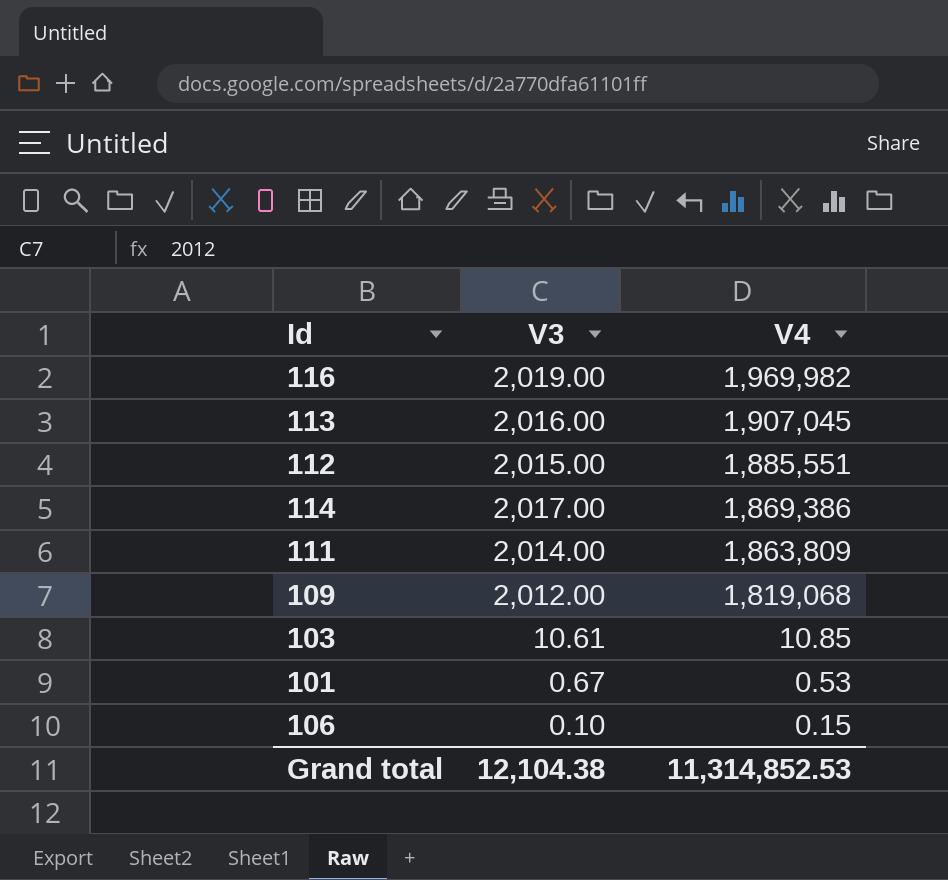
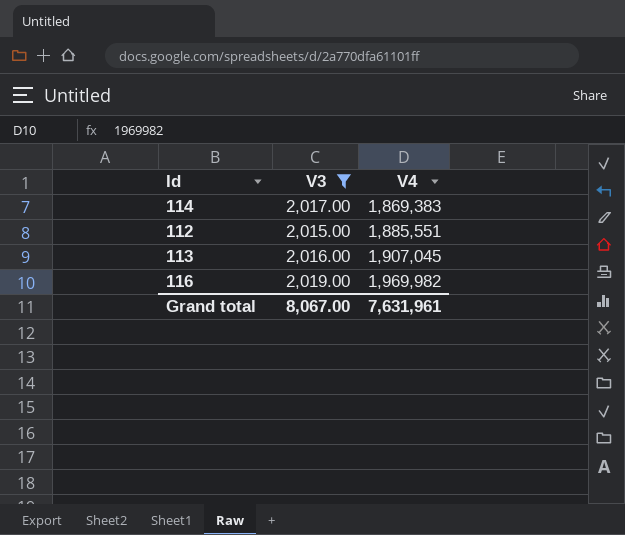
filter: none -> V3 >= 2,015.00
row order: V4 descending -> V4 ascending
114 | V4: 1,869,386 -> 1,869,383
Grand total | V3: 12,104.38 -> 8,067.00
Grand total | V4: 11,314,852.53 -> 7,631,961

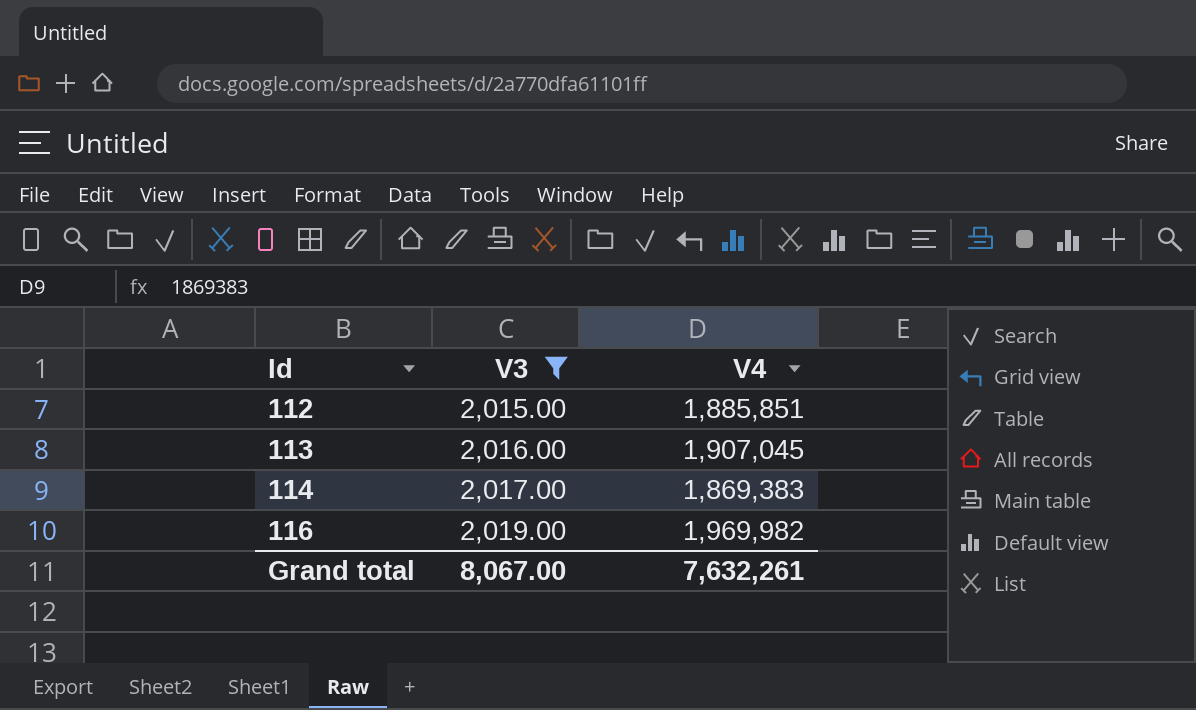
row order: V4 ascending -> Id ascending
112 | V4: 1,885,551 -> 1,885,851
Grand total | V4: 7,631,961 -> 7,632,261

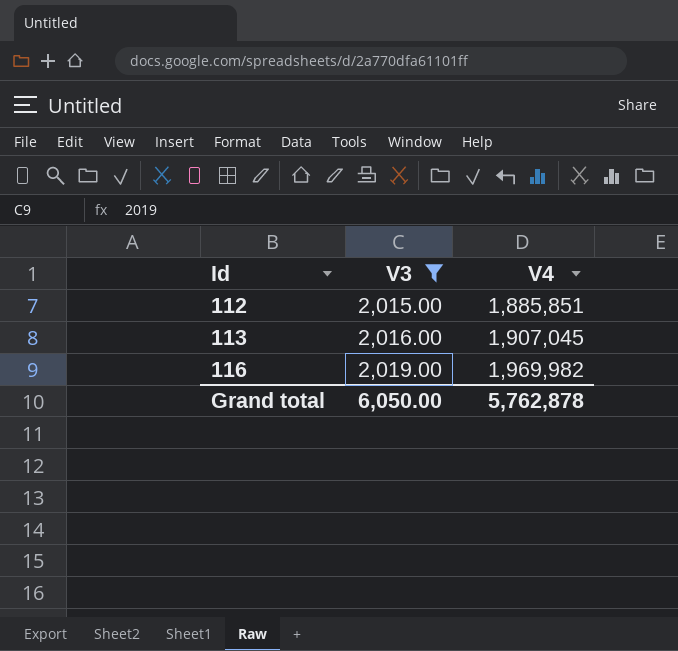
row 114: 2,017.00 | 1,869,383 -> none
Grand total | V3: 8,067.00 -> 6,050.00
Grand total | V4: 7,632,261 -> 5,762,878

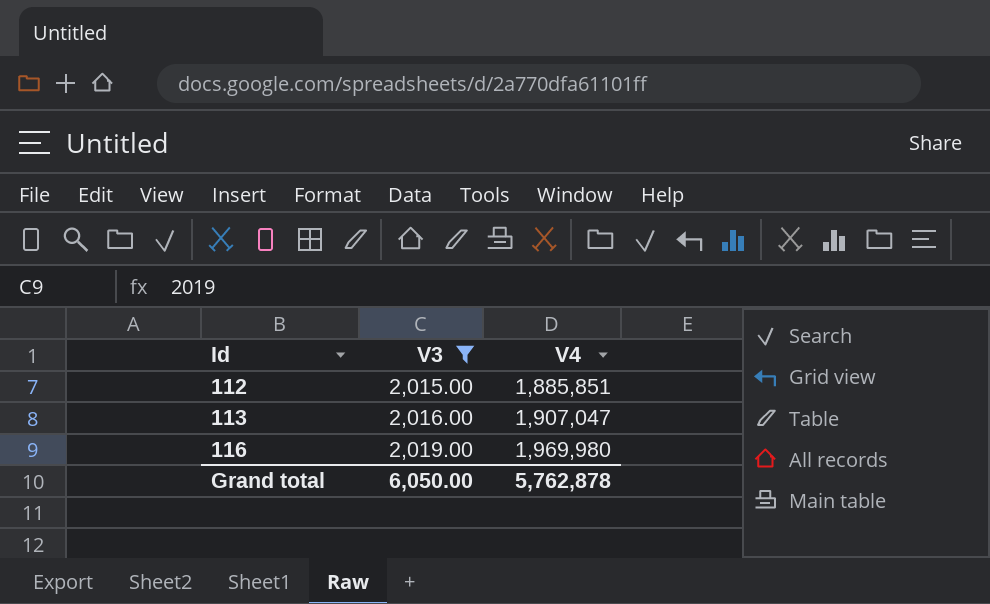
113 | V4: 1,907,045 -> 1,907,047
116 | V4: 1,969,982 -> 1,969,980

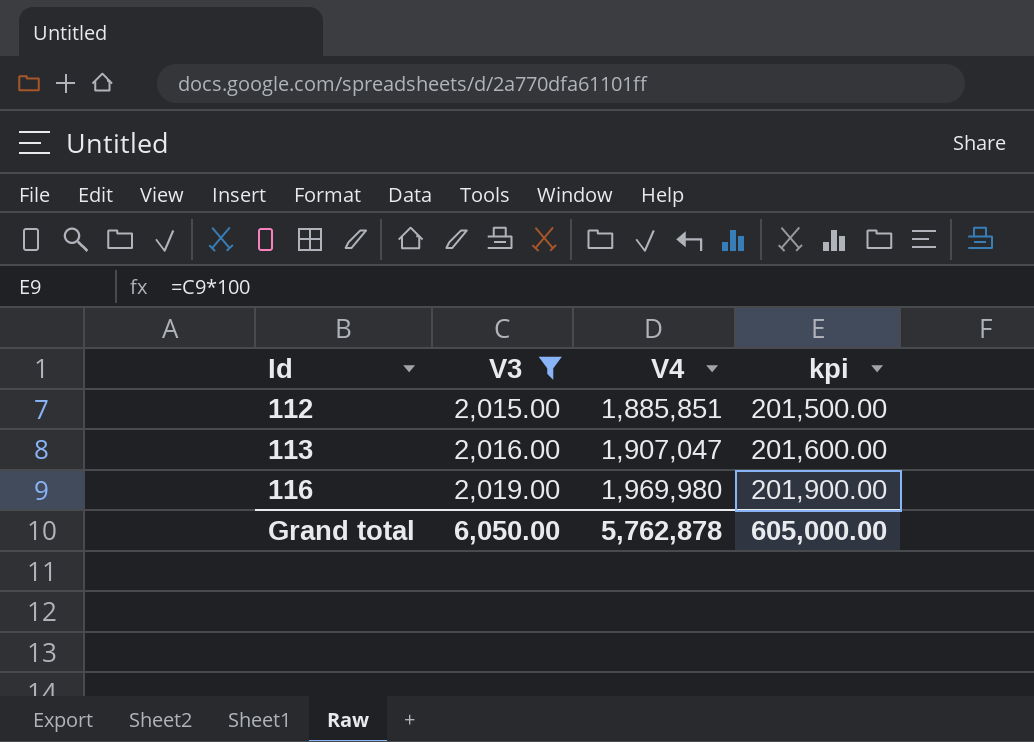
column kpi | formula: none -> [V3] * 100

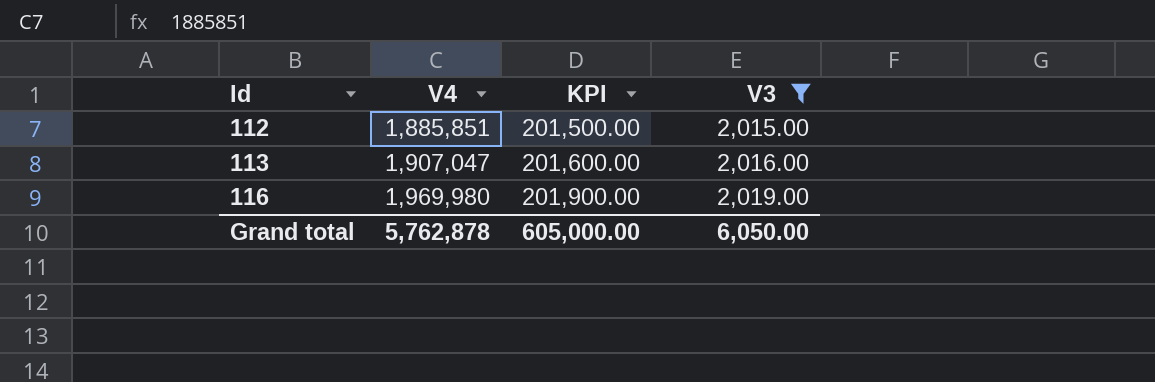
column name: kpi -> KPI
column V3 | position: 2 -> 4

